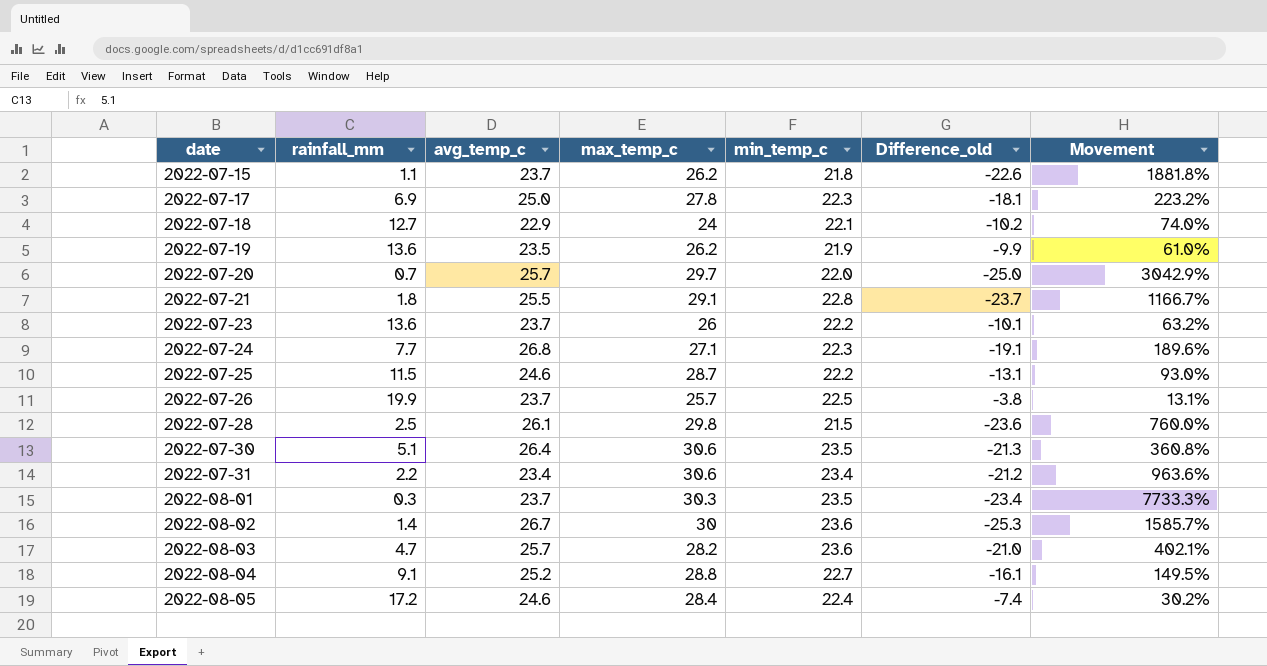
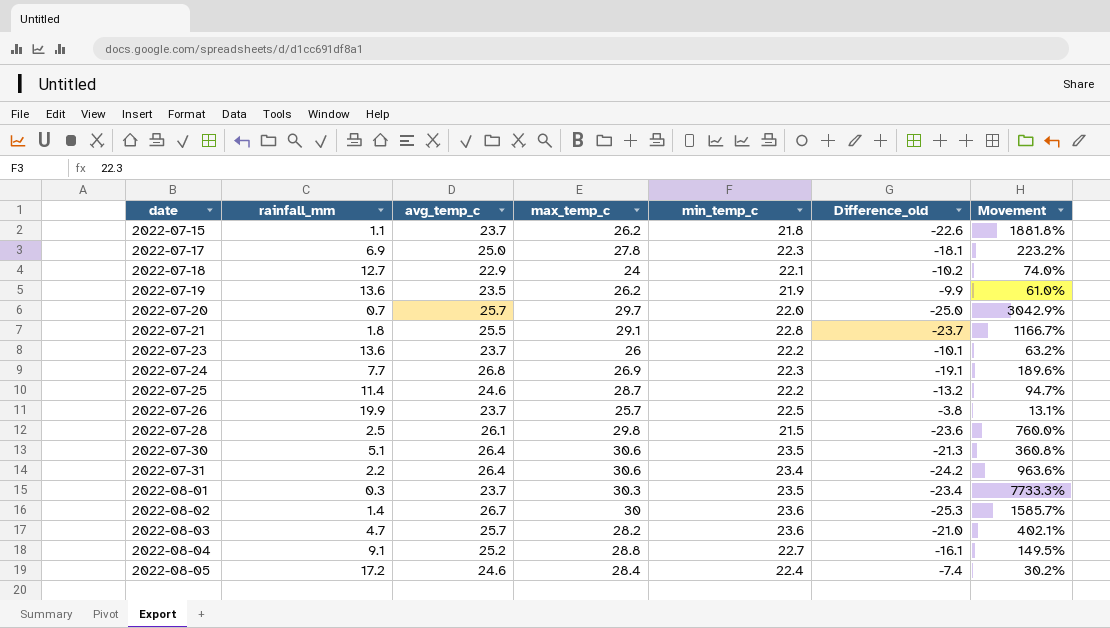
2022-07-24 | max_temp_c: 27.1 -> 26.9
2022-07-25 | rainfall_mm: 11.5 -> 11.4
2022-07-25 | Difference_old: -13.1 -> -13.2
2022-07-25 | Movement: 93.0% -> 94.7%
2022-07-31 | avg_temp_c: 23.4 -> 26.4
2022-07-31 | Difference_old: -21.2 -> -24.2

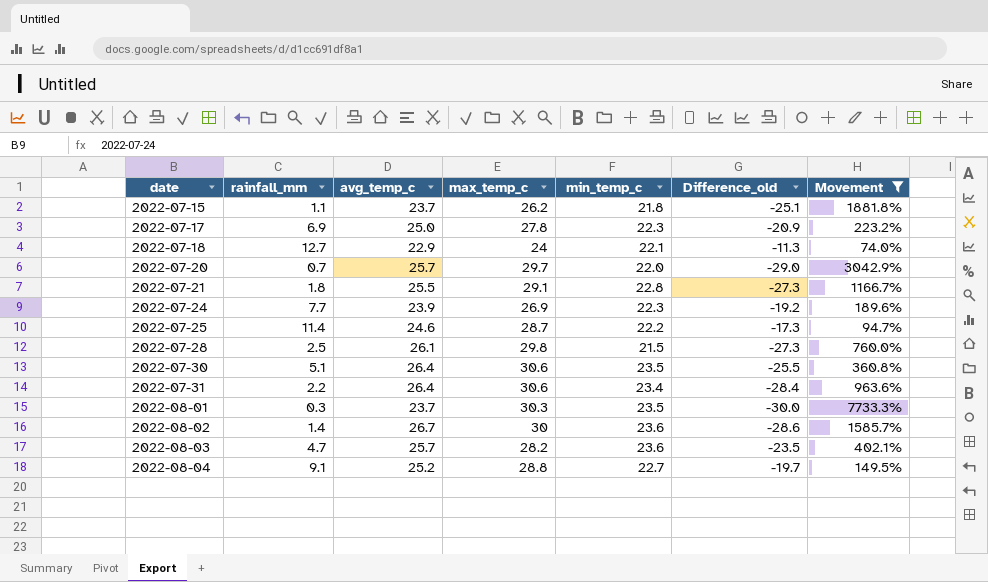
filter: none -> Movement >= 74.0%
column Difference_old | formula: [rainfall_mm] - [avg_temp_c] -> [rainfall_mm] - [max_temp_c]
2022-07-24 | avg_temp_c: 26.8 -> 23.9

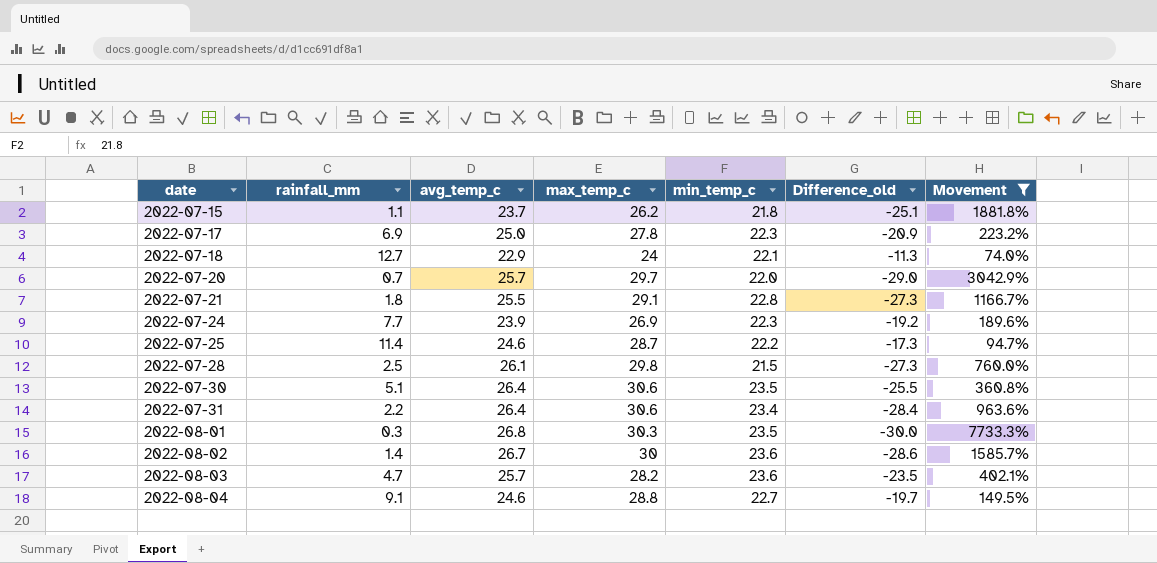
2022-08-01 | avg_temp_c: 23.7 -> 26.8
2022-08-04 | avg_temp_c: 25.2 -> 24.6

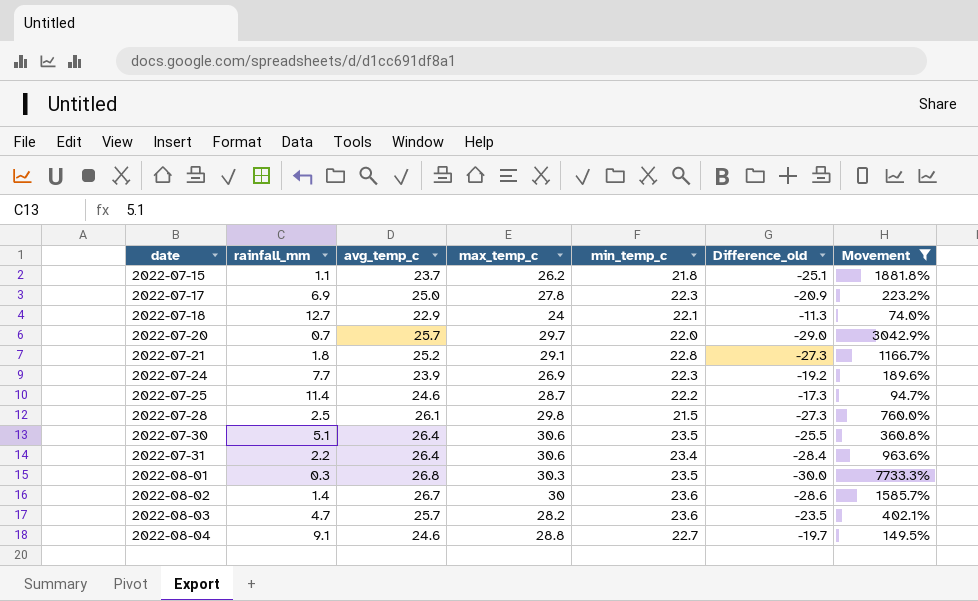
2022-07-21 | avg_temp_c: 25.5 -> 25.2

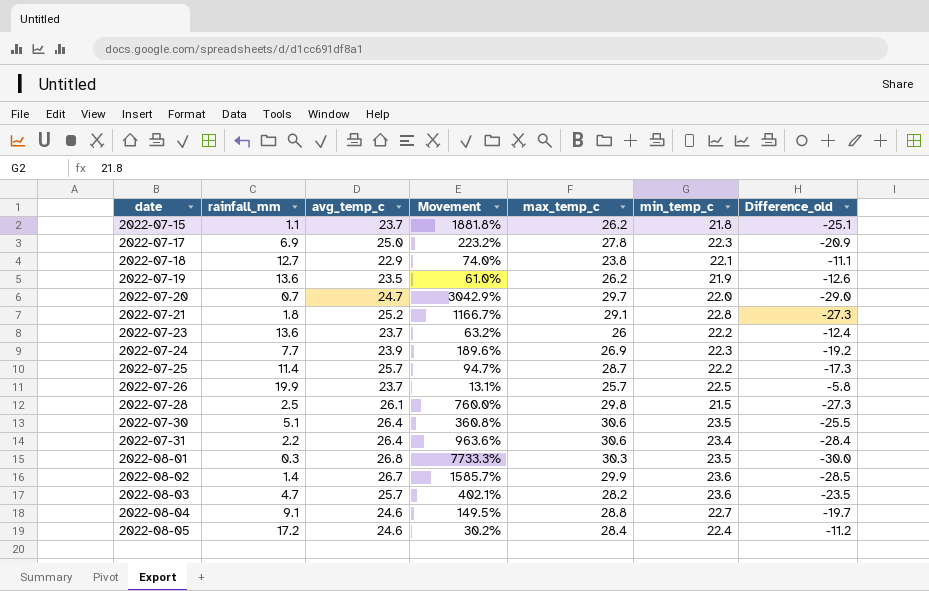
filter: Movement >= 74.0% -> none
column Movement | position: 7 -> 4
2022-07-18 | max_temp_c: 24 -> 23.8
2022-07-18 | Difference_old: -11.3 -> -11.1
2022-07-20 | avg_temp_c: 25.7 -> 24.7
2022-07-25 | avg_temp_c: 24.6 -> 25.7
2022-08-02 | max_temp_c: 30 -> 29.9
2022-08-02 | Difference_old: -28.6 -> -28.5

